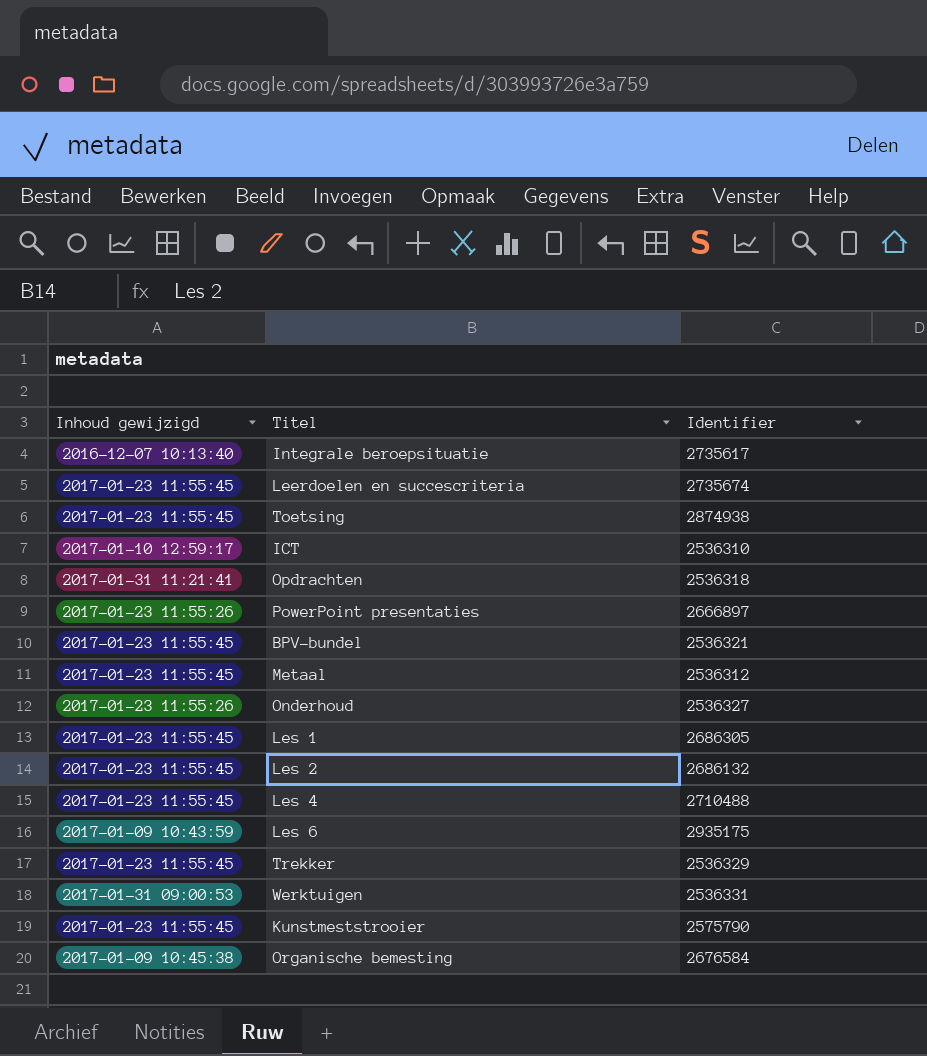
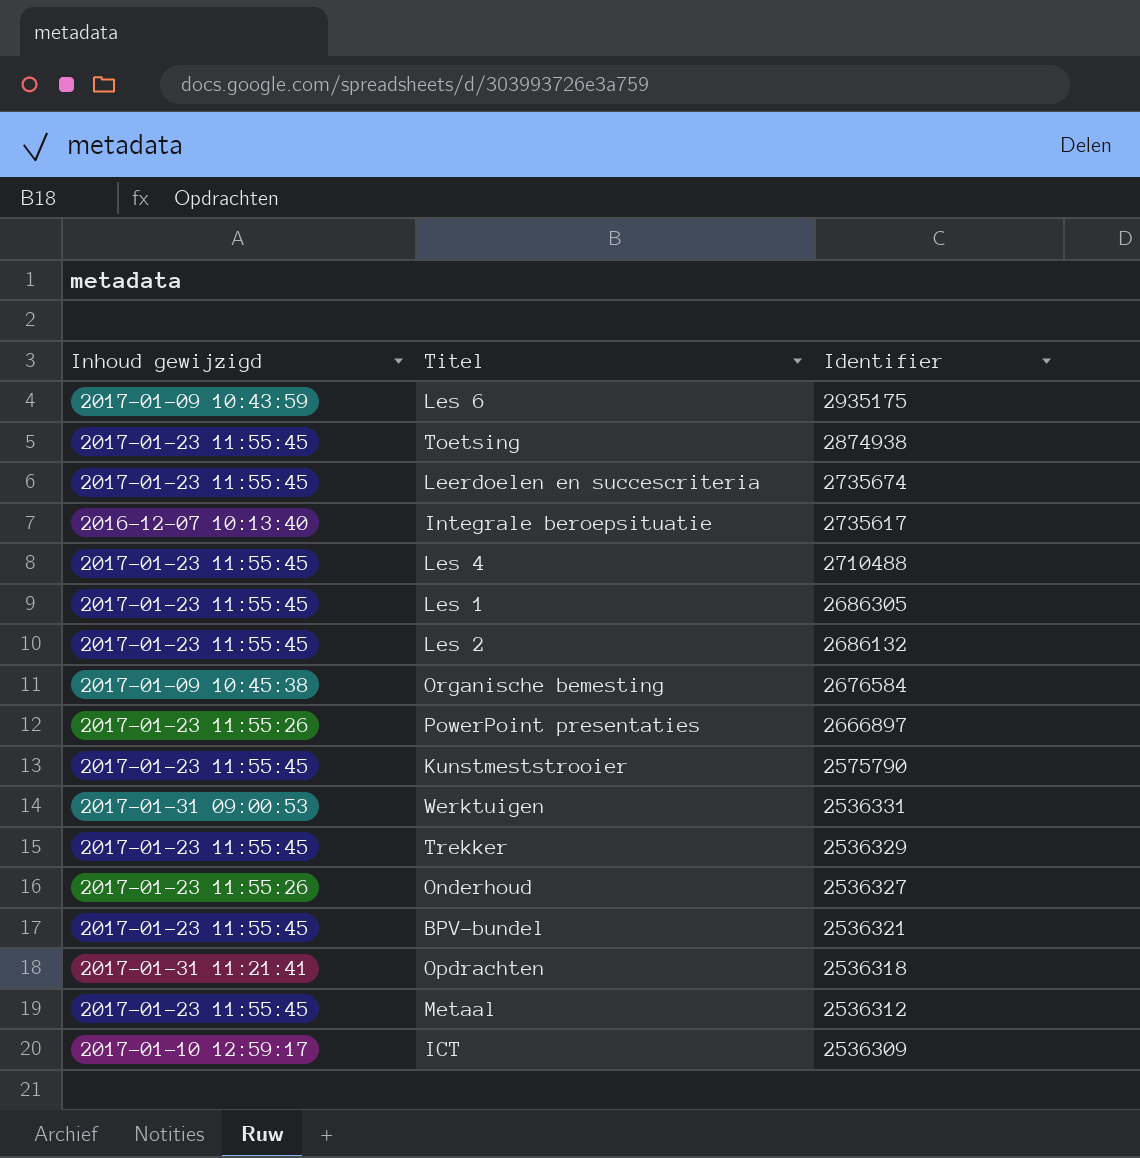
row order: none -> Identifier descending
ICT | Identifier: 2536310 -> 2536309

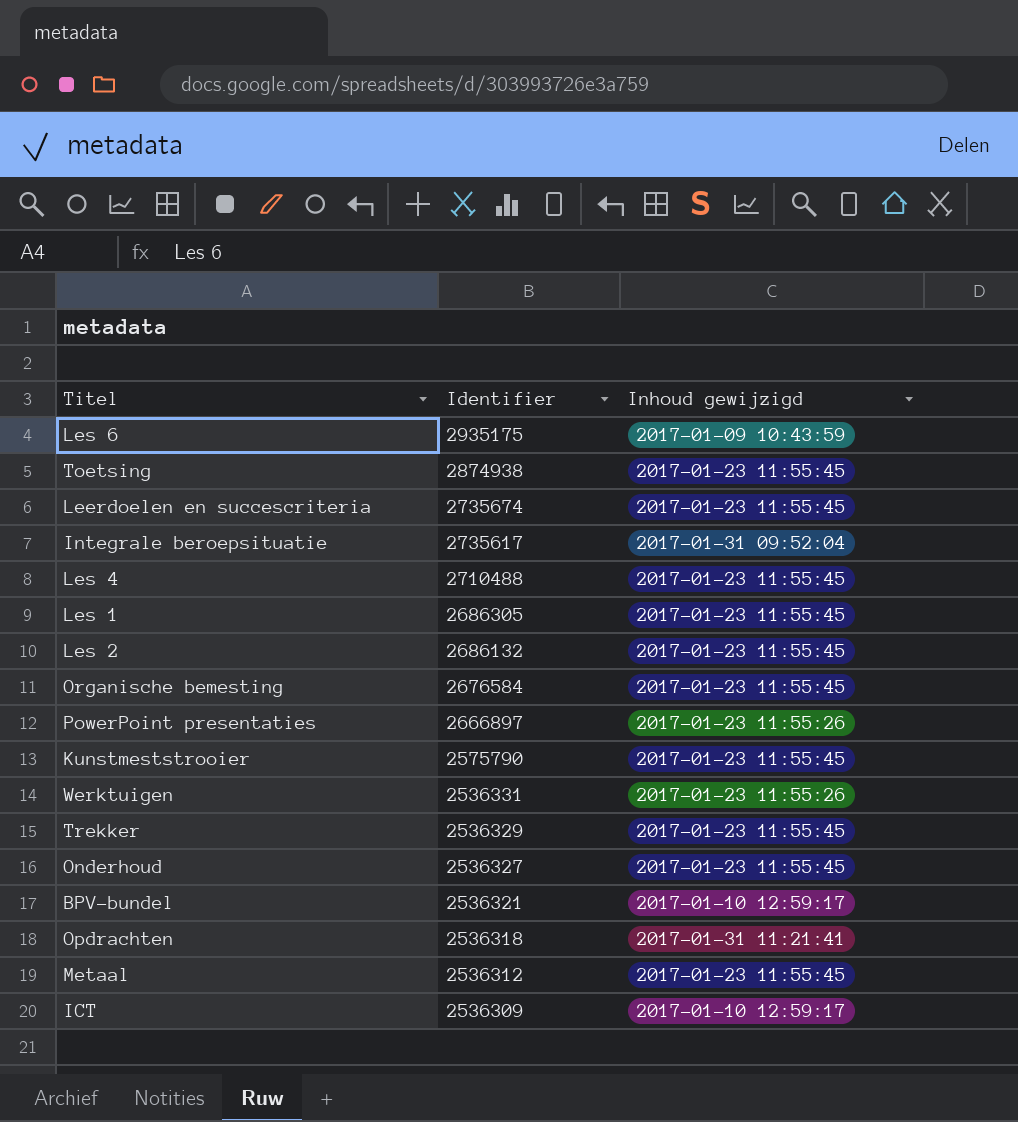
column Inhoud gewijzigd | position: 1 -> 3
Integrale beroepsituatie | Inhoud gewijzigd: 2016-12-07 10:13:40 -> 2017-01-31 09:52:04
Organische bemesting | Inhoud gewijzigd: 2017-01-09 10:45:38 -> 2017-01-23 11:55:45
Werktuigen | Inhoud gewijzigd: 2017-01-31 09:00:53 -> 2017-01-23 11:55:26
Onderhoud | Inhoud gewijzigd: 2017-01-23 11:55:26 -> 2017-01-23 11:55:45
BPV-bundel | Inhoud gewijzigd: 2017-01-23 11:55:45 -> 2017-01-10 12:59:17

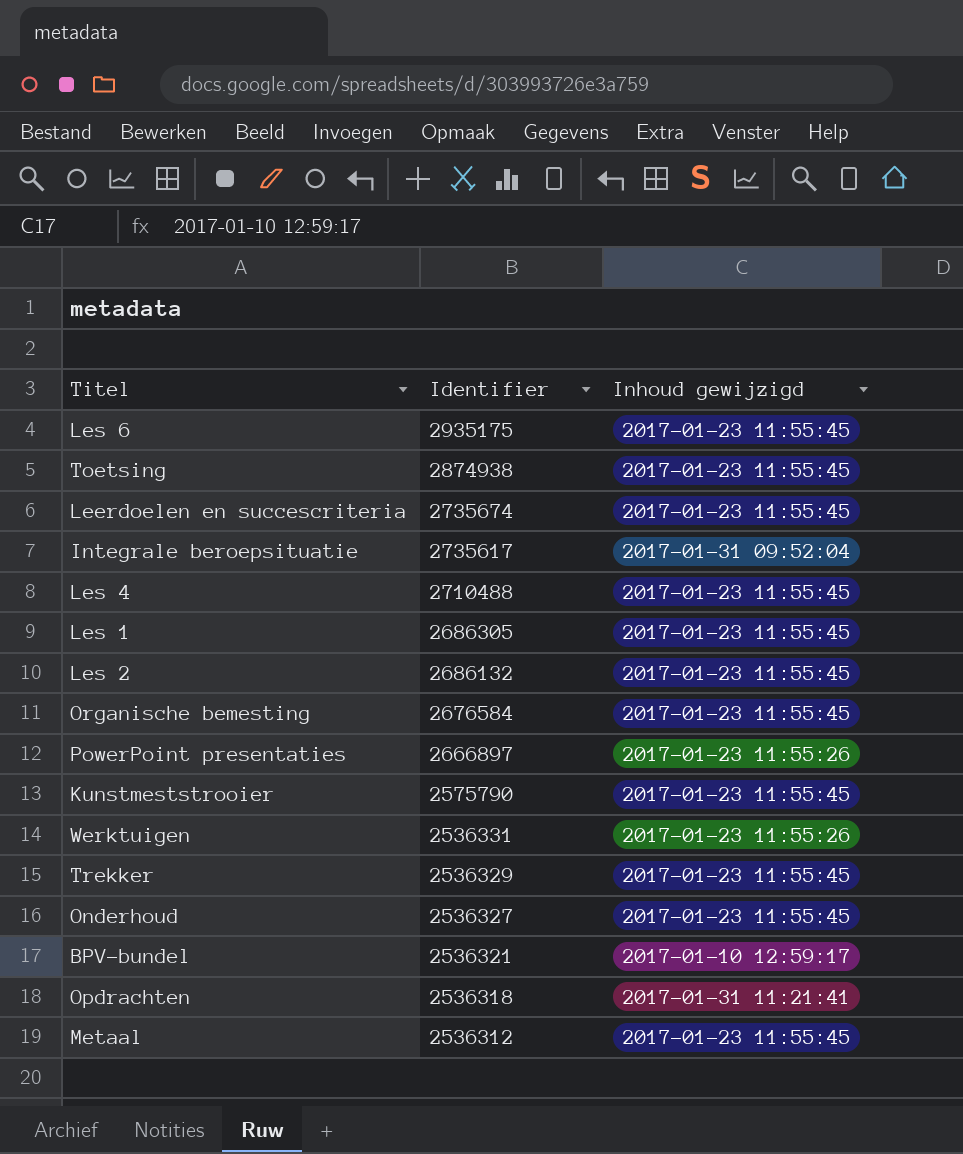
row ICT: 2536309 | 2017-01-10 12:59:17 -> none
Les 6 | Inhoud gewijzigd: 2017-01-09 10:43:59 -> 2017-01-23 11:55:45

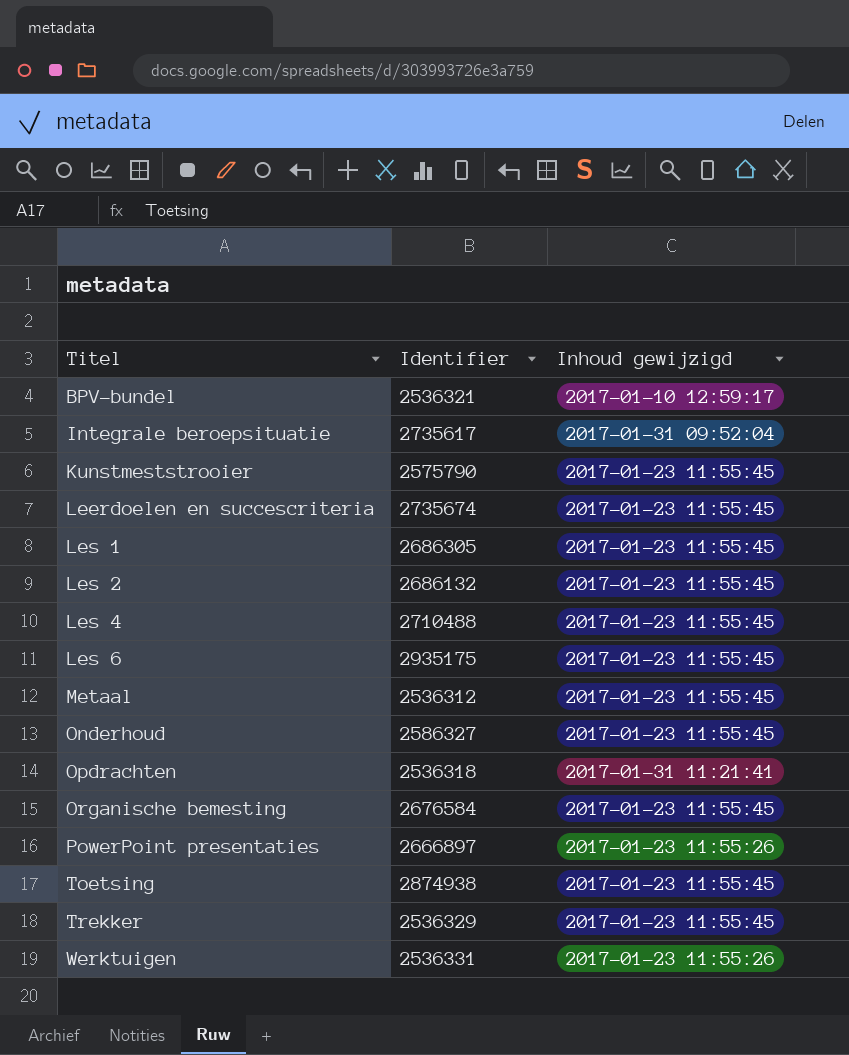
row order: Identifier descending -> Titel ascending
Onderhoud | Identifier: 2536327 -> 2586327

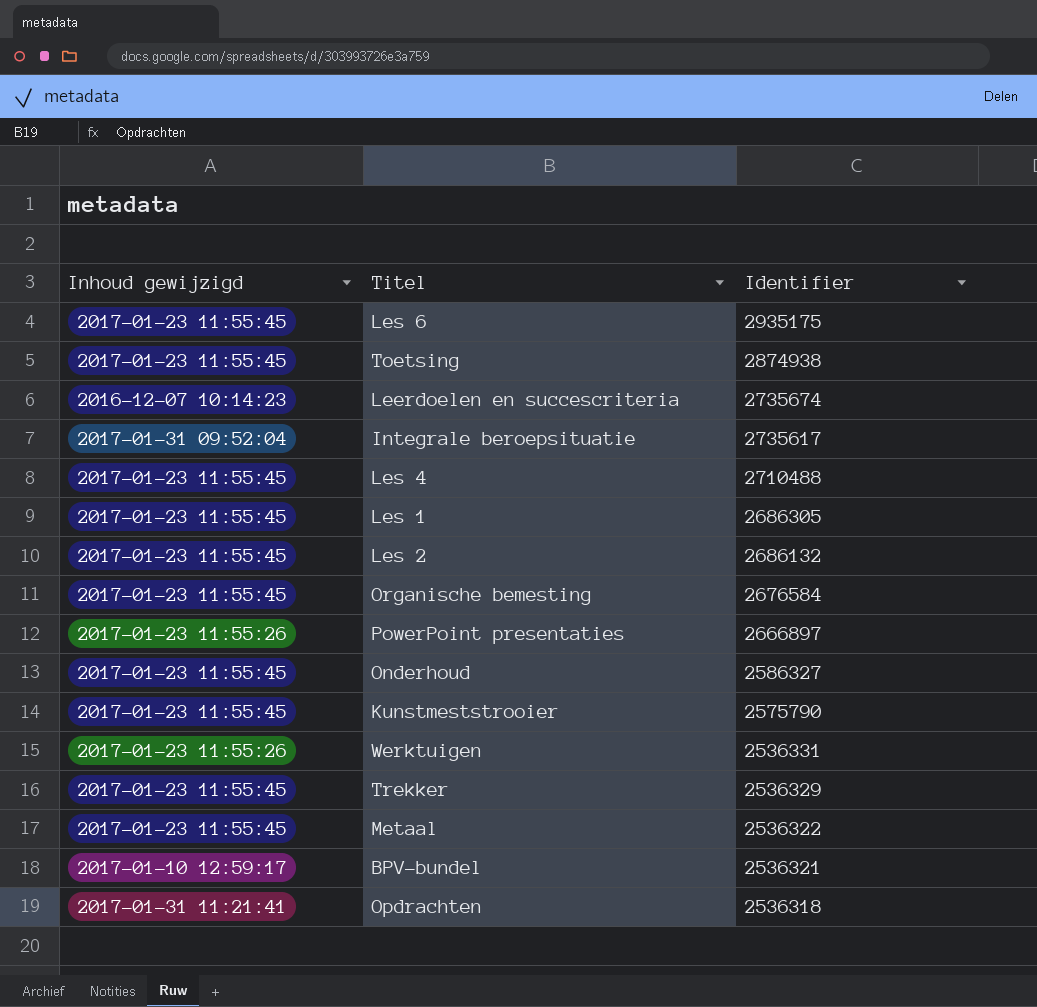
row order: Titel ascending -> Identifier descending
column Inhoud gewijzigd | position: 3 -> 1
Leerdoelen en succescriteria | Inhoud gewijzigd: 2017-01-23 11:55:45 -> 2016-12-07 10:14:23
Metaal | Identifier: 2536312 -> 2536322

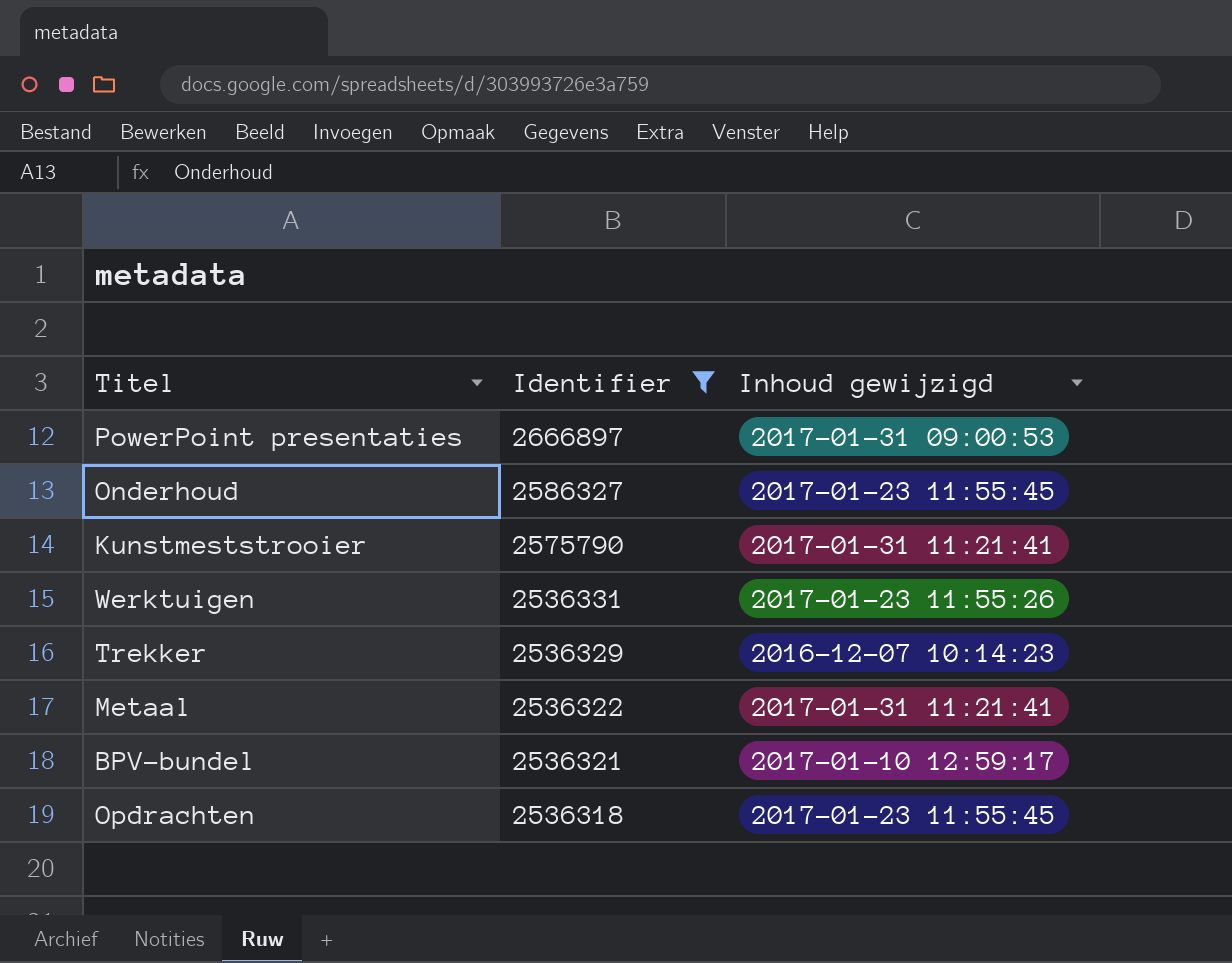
filter: none -> Identifier <= 2666897
column Inhoud gewijzigd | position: 1 -> 3
PowerPoint presentaties | Inhoud gewijzigd: 2017-01-23 11:55:26 -> 2017-01-31 09:00:53
Kunstmeststrooier | Inhoud gewijzigd: 2017-01-23 11:55:45 -> 2017-01-31 11:21:41
Trekker | Inhoud gewijzigd: 2017-01-23 11:55:45 -> 2016-12-07 10:14:23
Metaal | Inhoud gewijzigd: 2017-01-23 11:55:45 -> 2017-01-31 11:21:41
Opdrachten | Inhoud gewijzigd: 2017-01-31 11:21:41 -> 2017-01-23 11:55:45

